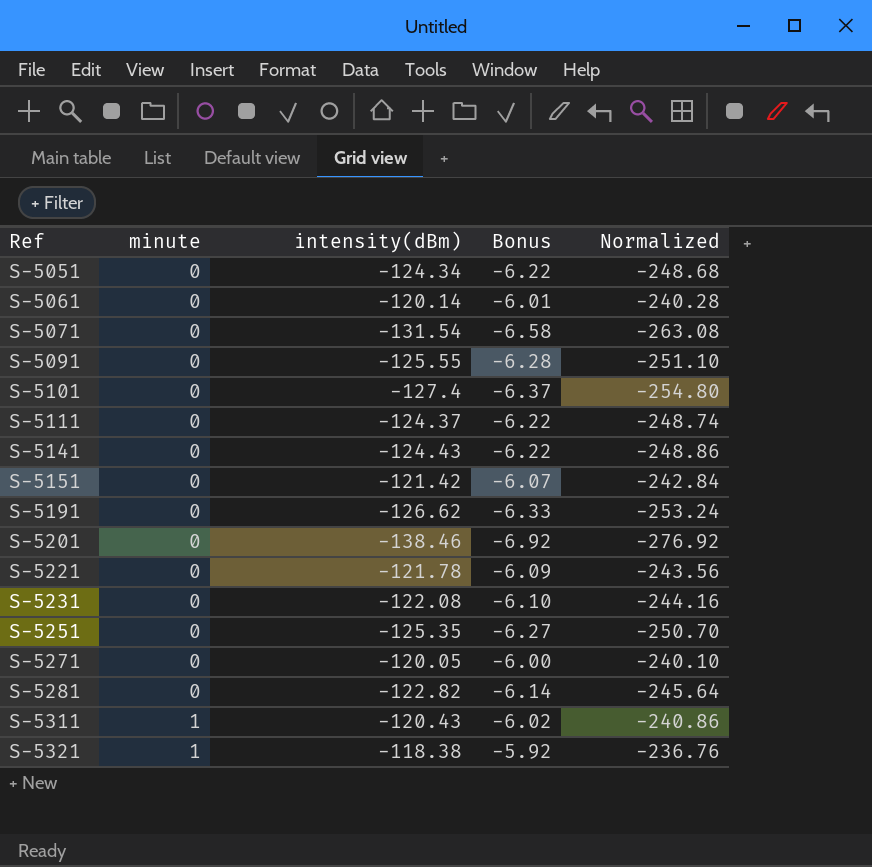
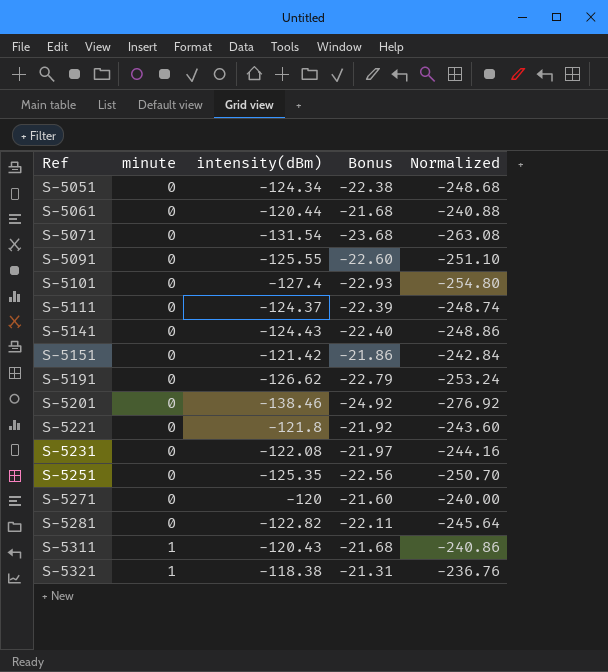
column Bonus | formula: [intensity(dBm)] * 0.05 -> [intensity(dBm)] * 0.18
S-5061 | intensity(dBm): -120.14 -> -120.44
S-5061 | Normalized: -240.28 -> -240.88
S-5221 | intensity(dBm): -121.78 -> -121.8
S-5221 | Normalized: -243.56 -> -243.60
S-5271 | intensity(dBm): -120.05 -> -120
S-5271 | Normalized: -240.10 -> -240.00

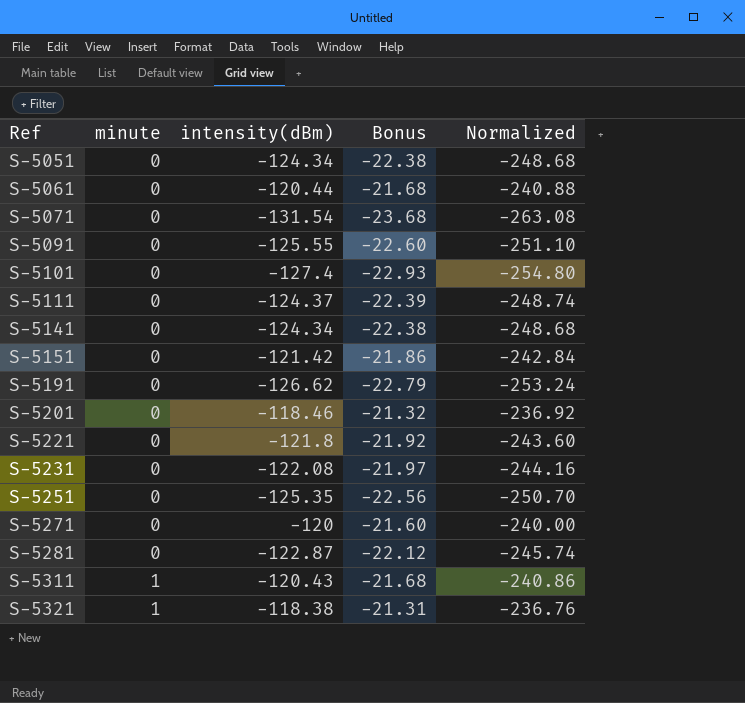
S-5141 | intensity(dBm): -124.43 -> -124.34
S-5141 | Bonus: -22.40 -> -22.38
S-5141 | Normalized: -248.86 -> -248.68
S-5201 | intensity(dBm): -138.46 -> -118.46
S-5201 | Bonus: -24.92 -> -21.32
S-5201 | Normalized: -276.92 -> -236.92
S-5281 | intensity(dBm): -122.82 -> -122.87
S-5281 | Bonus: -22.11 -> -22.12
S-5281 | Normalized: -245.64 -> -245.74

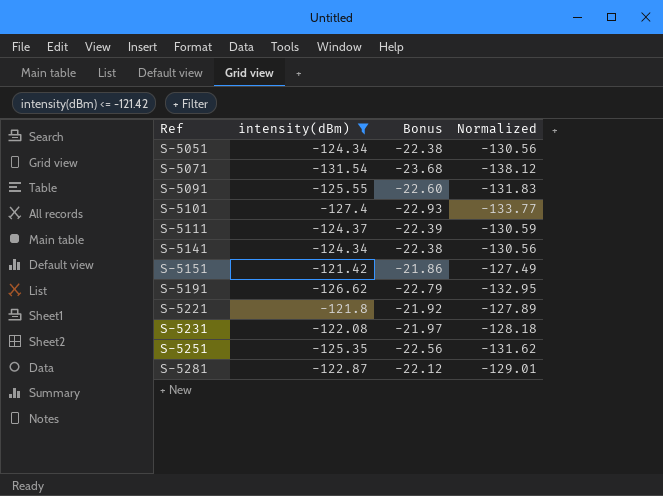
filter: none -> intensity(dBm) <= -121.42
column minute | position: 2 -> none
column Normalized | formula: [intensity(dBm)] * 2 -> [intensity(dBm)] * 1.05

